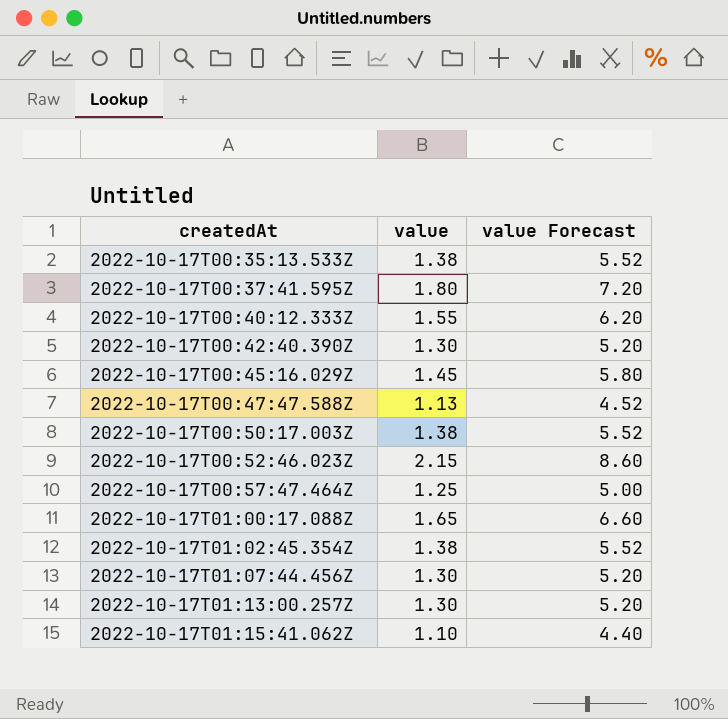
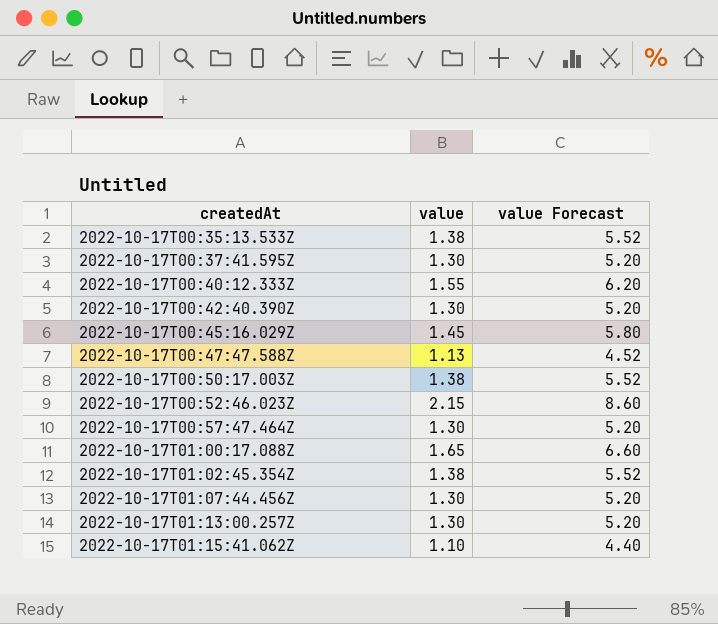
2022-10-17T00:37:41.595Z | value: 1.80 -> 1.30
2022-10-17T00:37:41.595Z | value Forecast: 7.20 -> 5.20
2022-10-17T00:57:47.464Z | value: 1.25 -> 1.30
2022-10-17T00:57:47.464Z | value Forecast: 5.00 -> 5.20

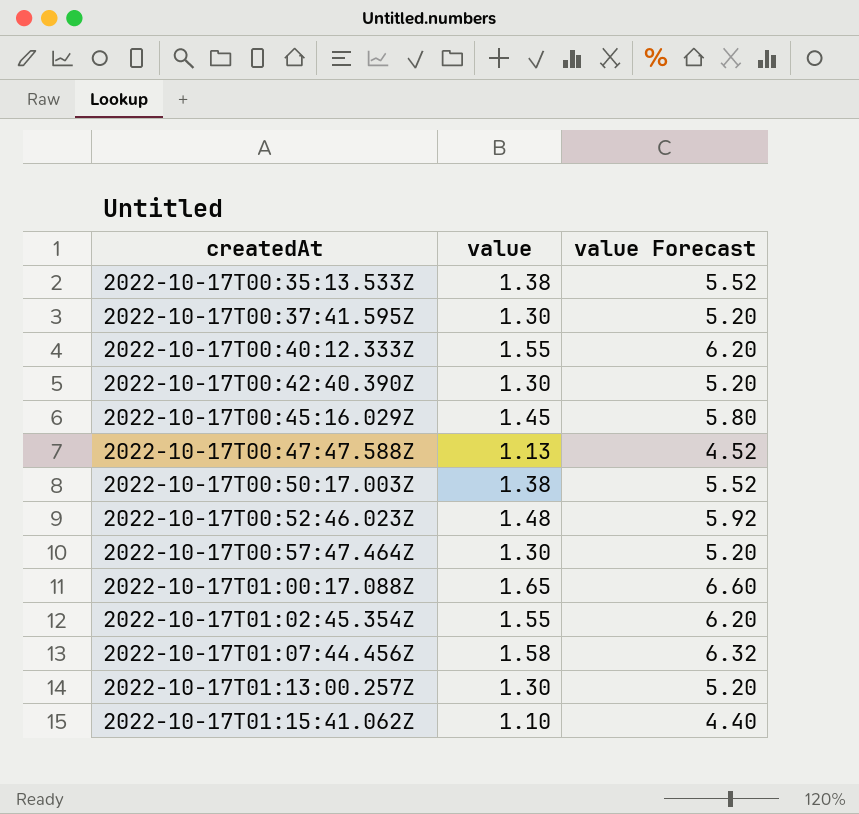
2022-10-17T00:52:46.023Z | value: 2.15 -> 1.48
2022-10-17T00:52:46.023Z | value Forecast: 8.60 -> 5.92
2022-10-17T01:02:45.354Z | value: 1.38 -> 1.55
2022-10-17T01:02:45.354Z | value Forecast: 5.52 -> 6.20
2022-10-17T01:07:44.456Z | value: 1.30 -> 1.58
2022-10-17T01:07:44.456Z | value Forecast: 5.20 -> 6.32

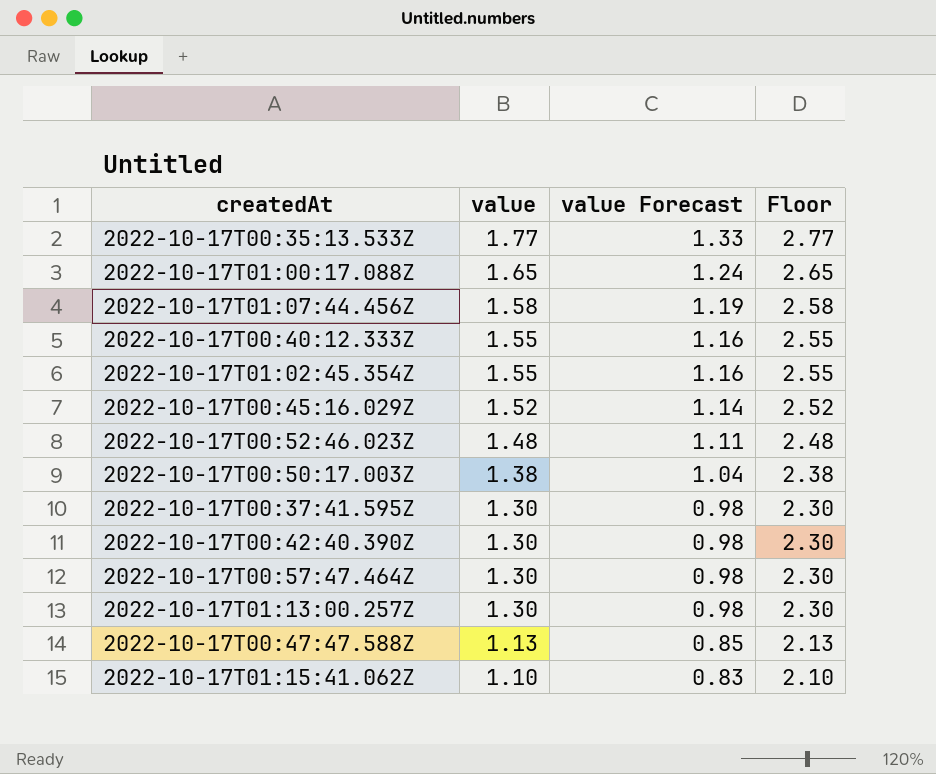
row order: createdAt ascending -> value descending
column value Forecast | formula: [value] * 4 -> [value] * 0.75
column Floor | formula: none -> [value] + 1
2022-10-17T00:35:13.533Z | value: 1.38 -> 1.77
2022-10-17T00:45:16.029Z | value: 1.45 -> 1.52

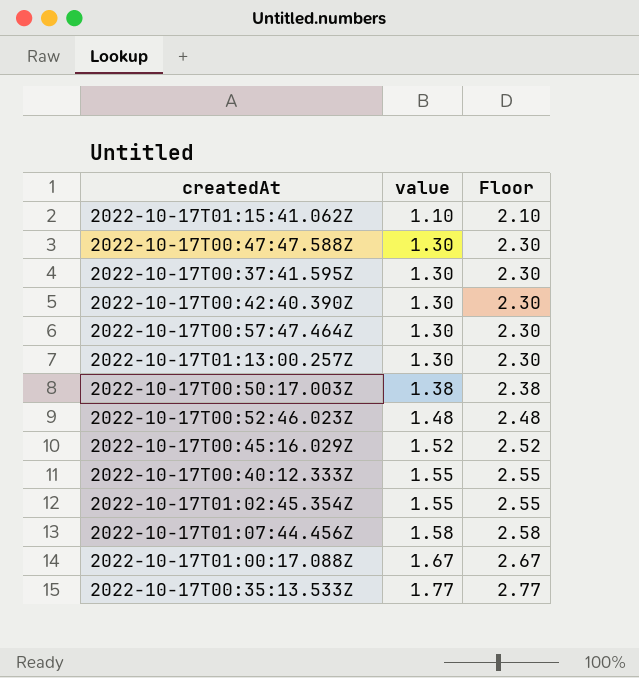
row order: value descending -> value ascending
column value Forecast | formula: [value] * 0.75 -> none
2022-10-17T00:47:47.588Z | value: 1.13 -> 1.30
2022-10-17T00:47:47.588Z | Floor: 2.13 -> 2.30
2022-10-17T01:00:17.088Z | value: 1.65 -> 1.67
2022-10-17T01:00:17.088Z | Floor: 2.65 -> 2.67

